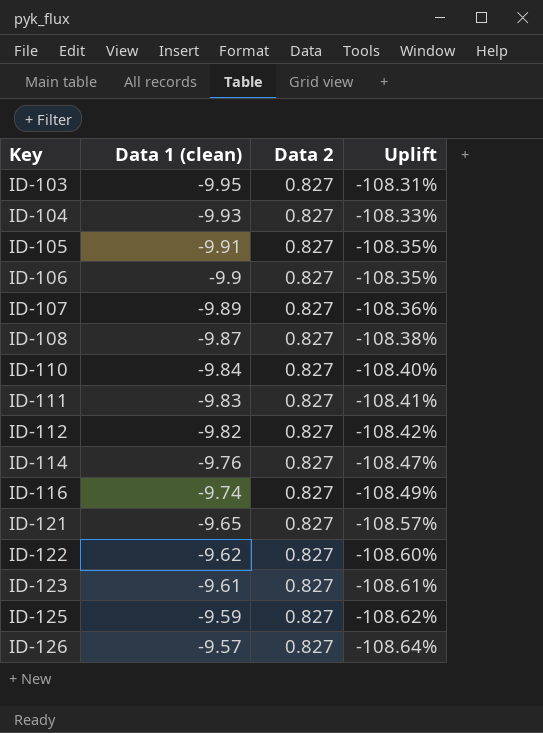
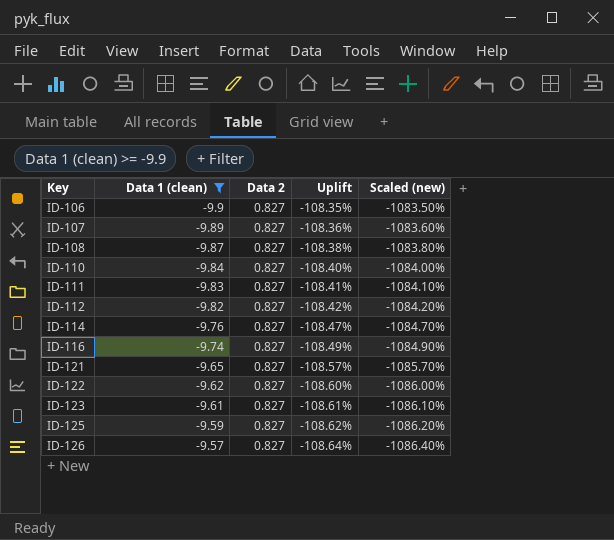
filter: none -> Data 1 (clean) >= -9.9
column Scaled (new) | formula: none -> [Uplift] * 10

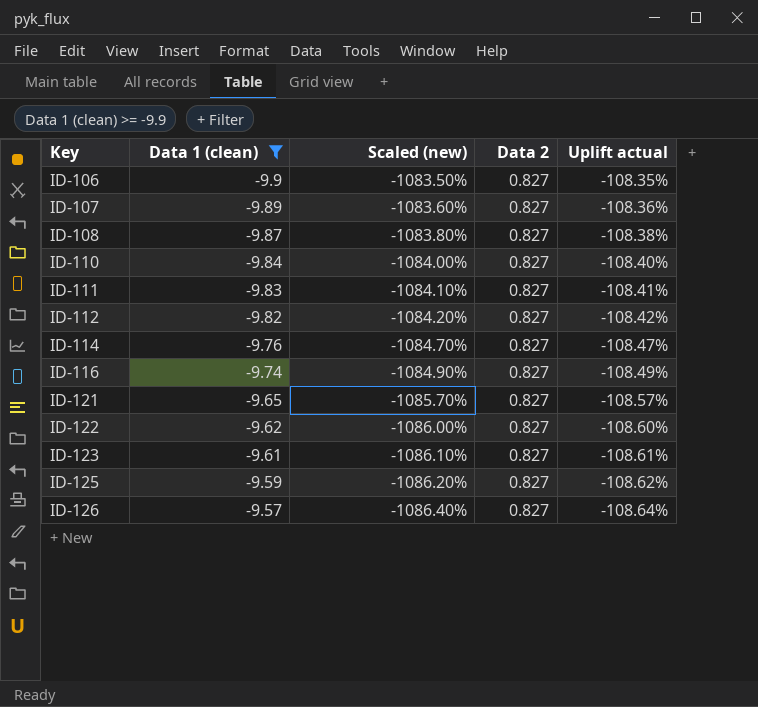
column Scaled (new) | position: 5 -> 3
column name: Uplift -> Uplift actual

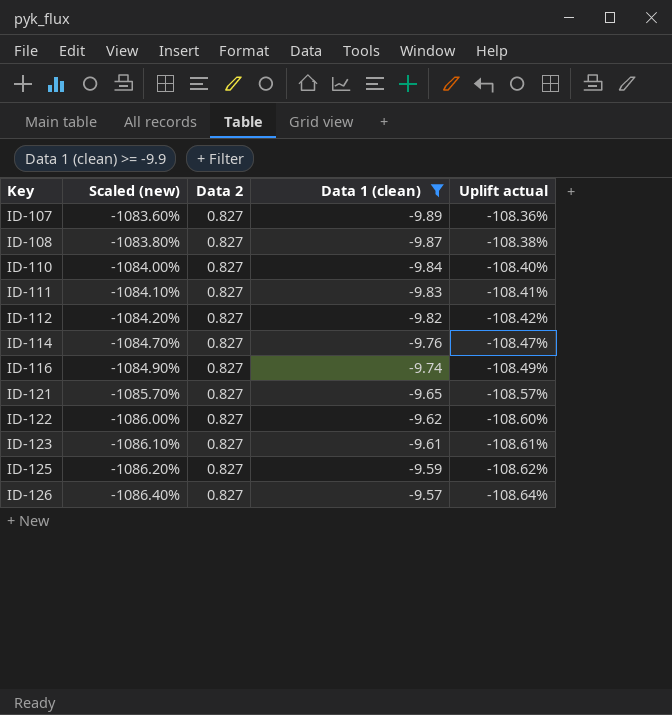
column Data 1 (clean) | position: 2 -> 4
row ID-106: -9.9 | -1083.50% | 0.827 | -108.35% -> none

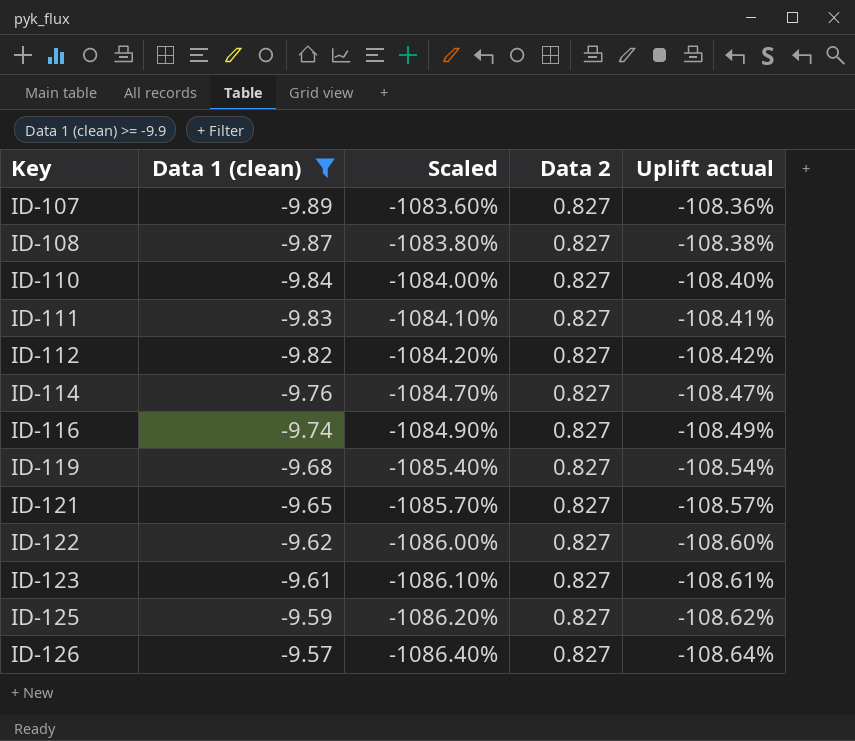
column Data 1 (clean) | position: 4 -> 2
column name: Scaled (new) -> Scaled
row ID-119: none -> -9.68 | -1085.40% | 0.827 | -108.54%

